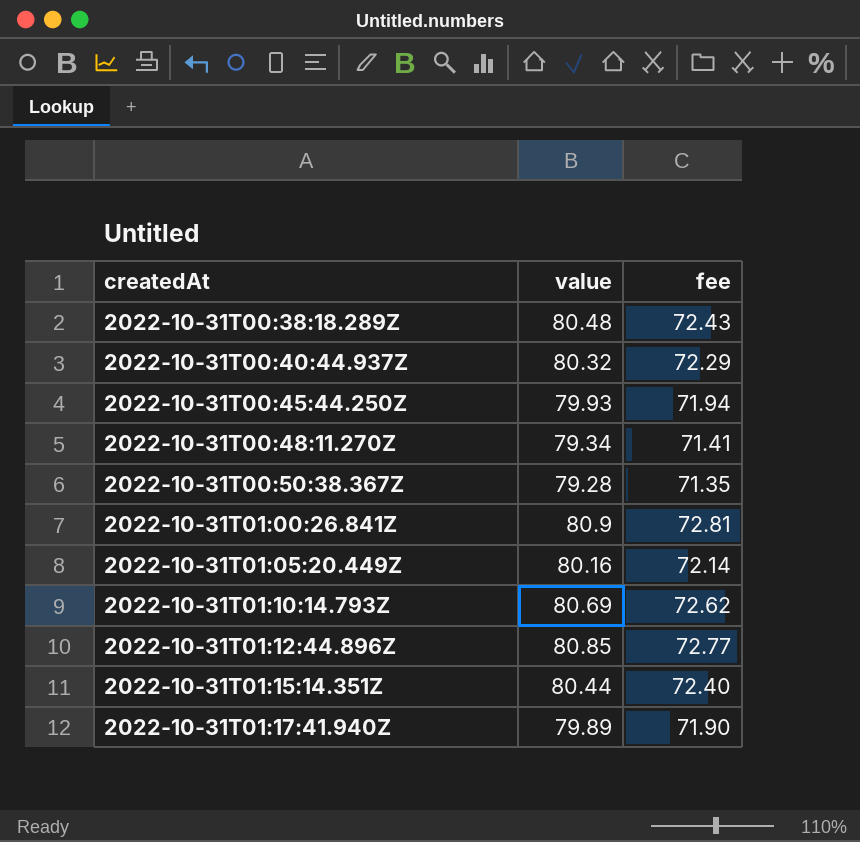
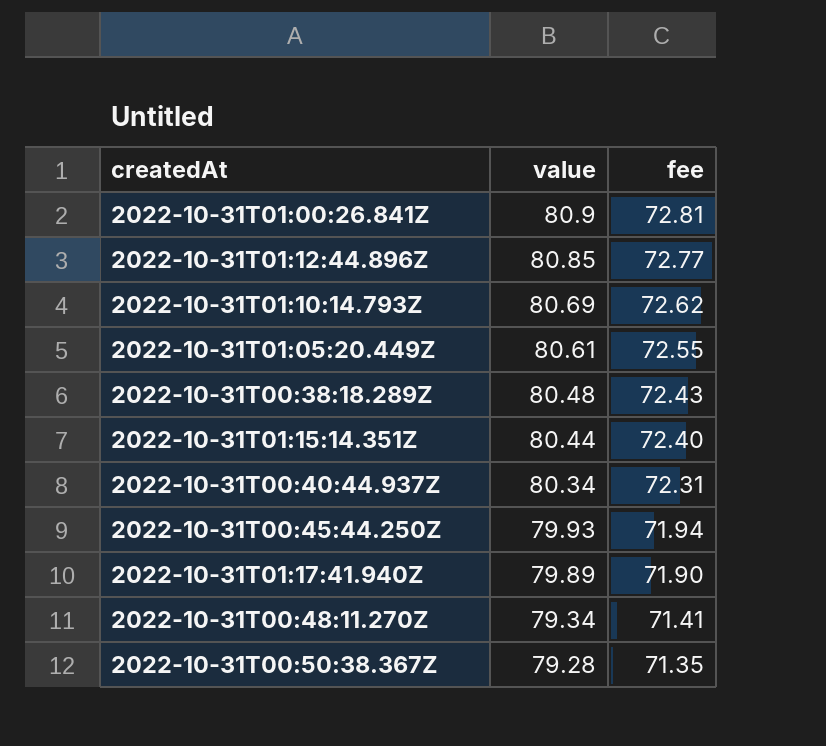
row order: createdAt ascending -> value descending
2022-10-31T01:05:20.449Z | value: 80.16 -> 80.61
2022-10-31T01:05:20.449Z | fee: 72.14 -> 72.55
2022-10-31T00:40:44.937Z | value: 80.32 -> 80.34
2022-10-31T00:40:44.937Z | fee: 72.29 -> 72.31

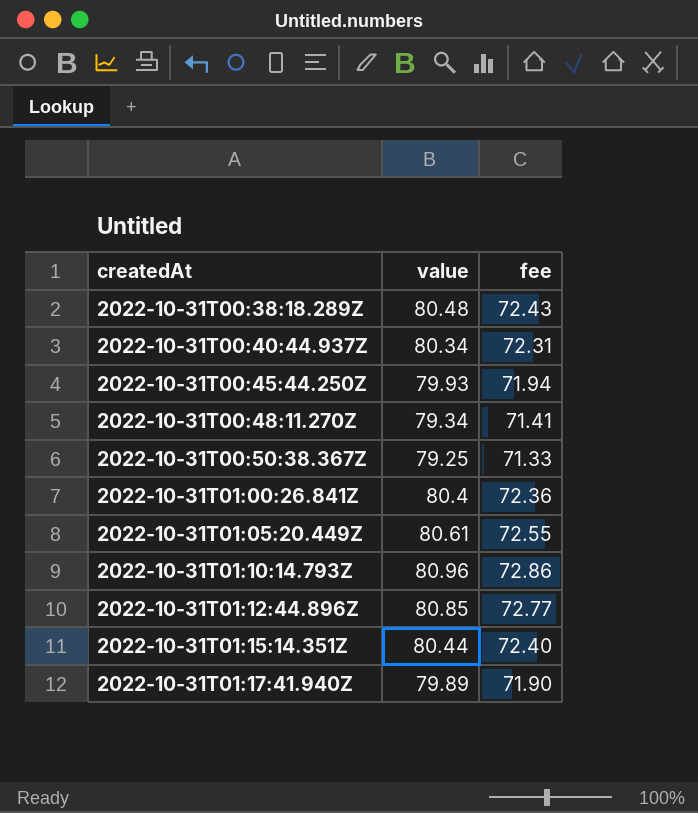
row order: value descending -> createdAt ascending
2022-10-31T00:50:38.367Z | value: 79.28 -> 79.25
2022-10-31T00:50:38.367Z | fee: 71.35 -> 71.33
2022-10-31T01:00:26.841Z | value: 80.9 -> 80.4
2022-10-31T01:00:26.841Z | fee: 72.81 -> 72.36
2022-10-31T01:10:14.793Z | value: 80.69 -> 80.96
2022-10-31T01:10:14.793Z | fee: 72.62 -> 72.86

